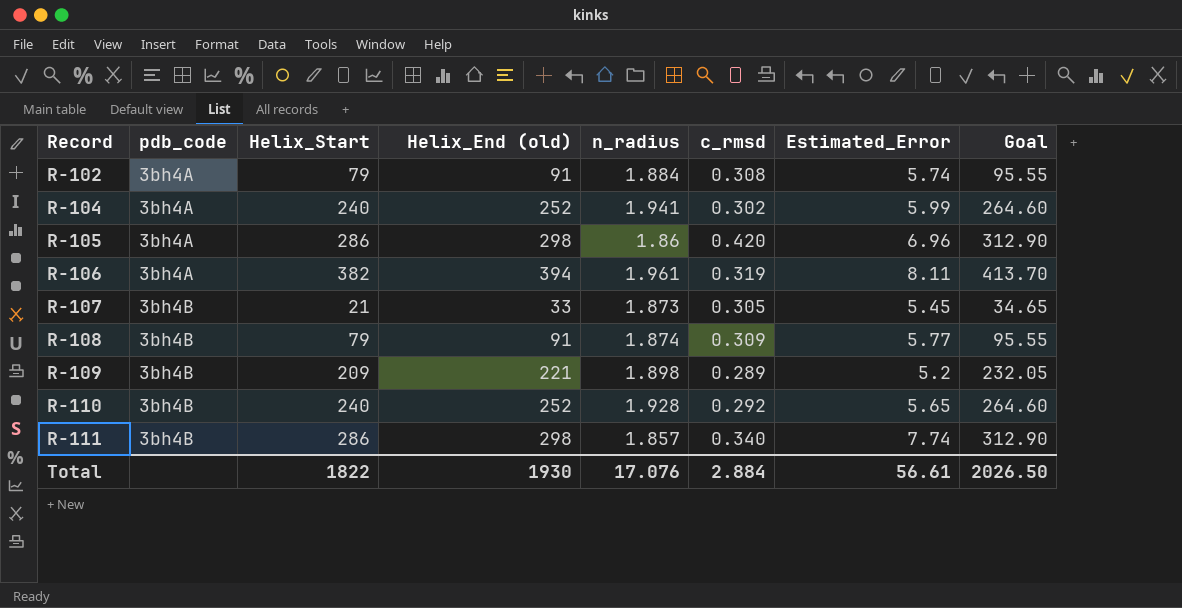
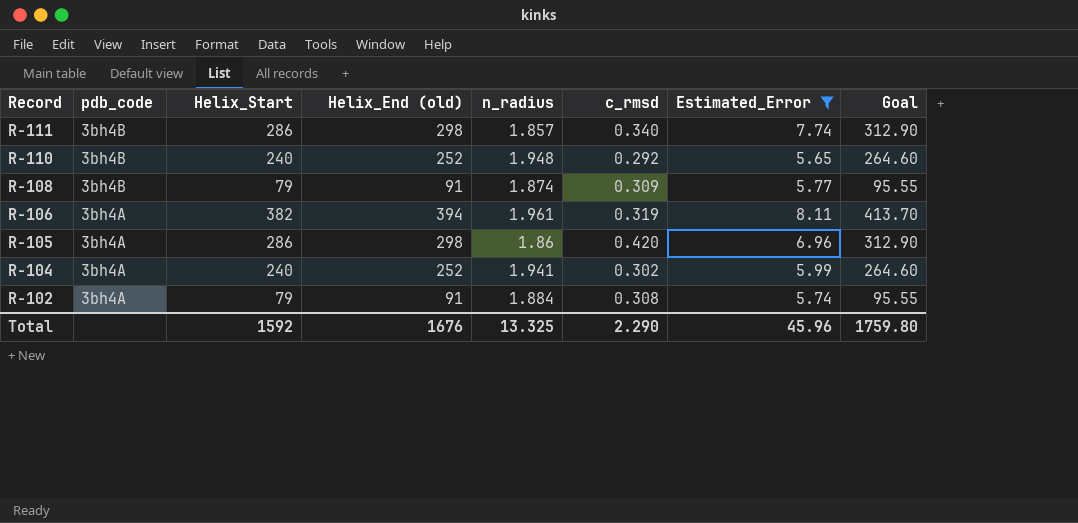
filter: none -> Estimated_Error >= 5.65
row order: Record ascending -> Record descending
R-110 | n_radius: 1.928 -> 1.948
Total | Helix_Start: 1822 -> 1592
Total | Helix_End (old): 1930 -> 1676
Total | n_radius: 17.076 -> 13.325
Total | c_rmsd: 2.884 -> 2.290
Total | Estimated_Error: 56.61 -> 45.96
Total | Goal: 2026.50 -> 1759.80

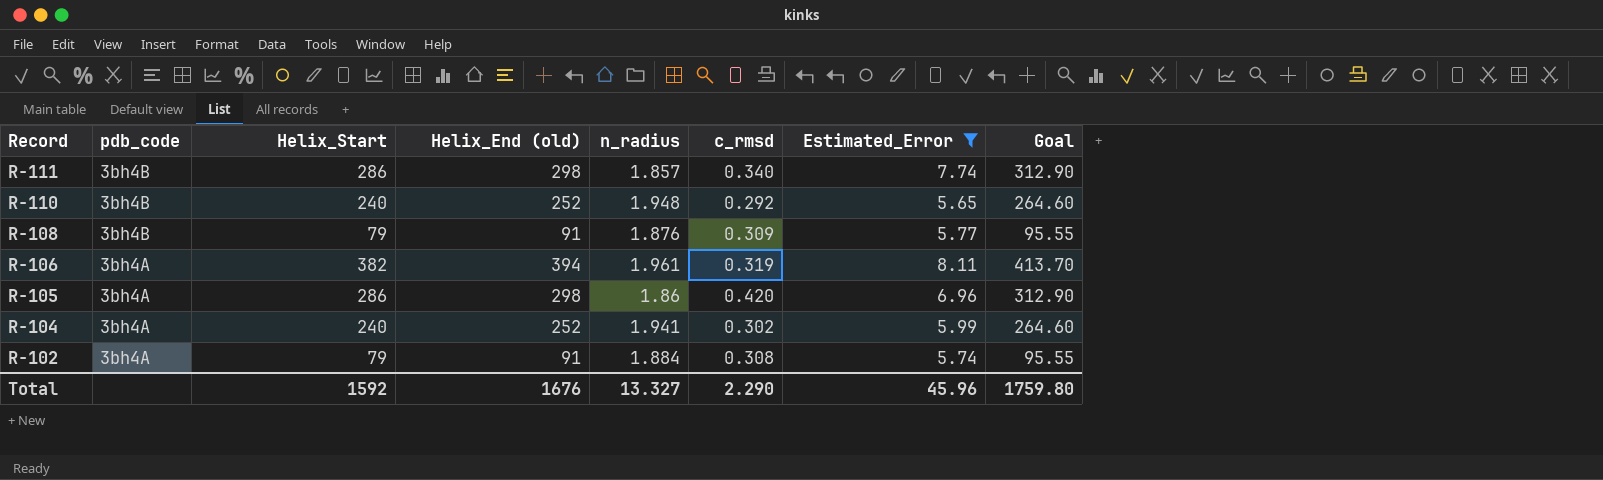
R-108 | n_radius: 1.874 -> 1.876
Total | n_radius: 13.325 -> 13.327

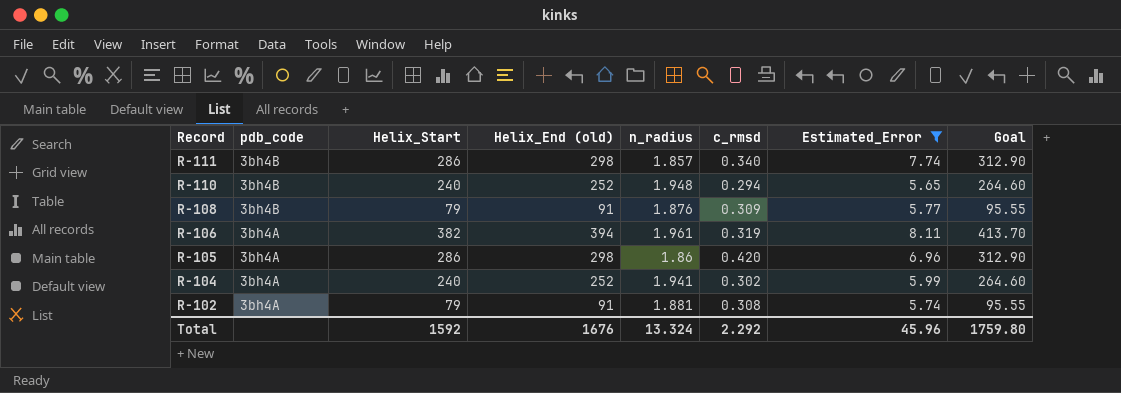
R-110 | c_rmsd: 0.292 -> 0.294
R-102 | n_radius: 1.884 -> 1.881
Total | n_radius: 13.327 -> 13.324
Total | c_rmsd: 2.290 -> 2.292

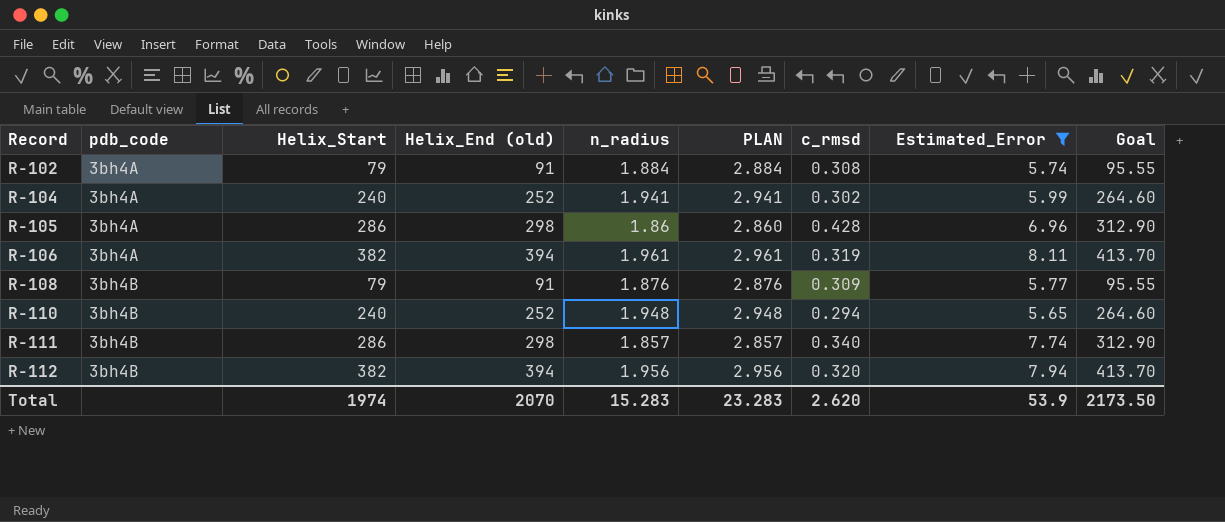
row order: Record descending -> Record ascending
column PLAN | formula: none -> [n_radius] + 1
R-102 | n_radius: 1.881 -> 1.884
R-105 | c_rmsd: 0.420 -> 0.428
row R-112: none -> 3bh4B | 382 | 394 | 1.956 | 2.956 | 0.320 | 7.94 | 413.70
Total | Helix_Start: 1592 -> 1974
Total | Helix_End (old): 1676 -> 2070
Total | n_radius: 13.324 -> 15.283
Total | c_rmsd: 2.292 -> 2.620
Total | Estimated_Error: 45.96 -> 53.9
Total | Goal: 1759.80 -> 2173.50

